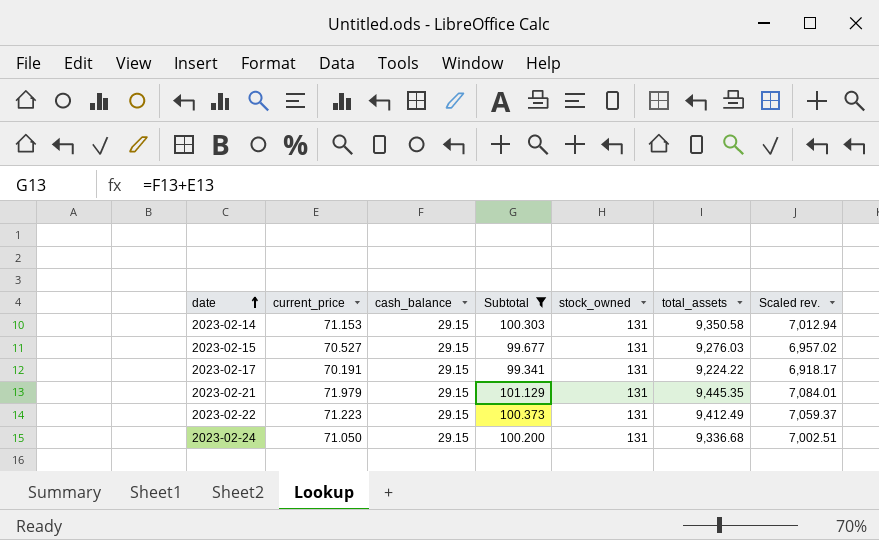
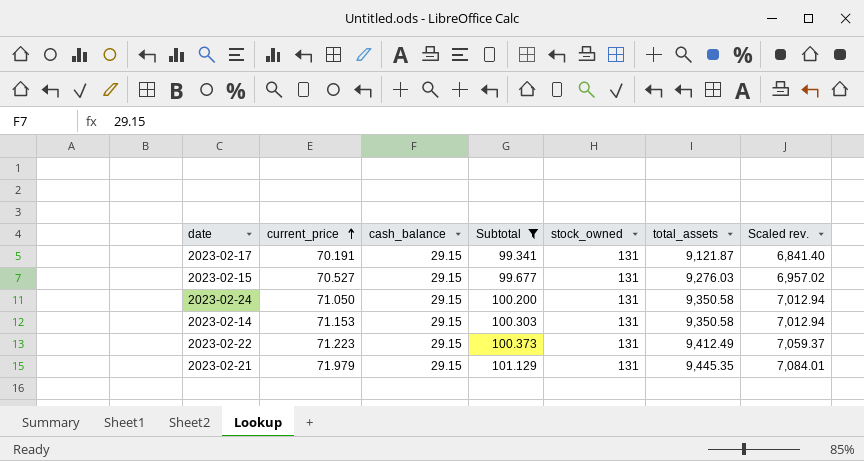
row order: date ascending -> current_price ascending
2023-02-17 | total_assets: 9,224.22 -> 9,121.87
2023-02-17 | Scaled rev.: 6,918.17 -> 6,841.40
2023-02-24 | total_assets: 9,336.68 -> 9,350.58
2023-02-24 | Scaled rev.: 7,002.51 -> 7,012.94

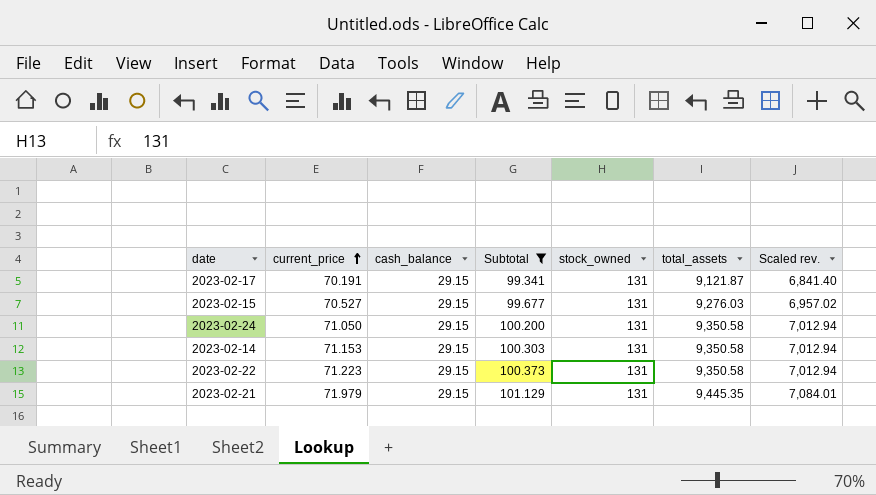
2023-02-22 | total_assets: 9,412.49 -> 9,350.58
2023-02-22 | Scaled rev.: 7,059.37 -> 7,012.94

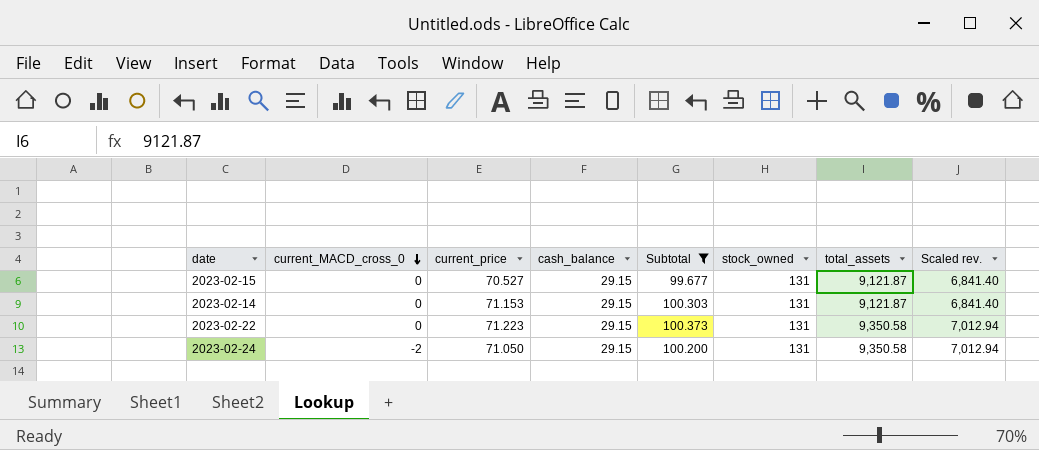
row order: current_price ascending -> current_MACD_cross_0 descending
column current_MACD_cross_0 | position: none -> 2
row 2023-02-17: 70.191 | 29.15 | 99.341 | 131 | 9,121.87 | 6,841.40 -> none
row 2023-02-21: 71.979 | 29.15 | 101.129 | 131 | 9,445.35 | 7,084.01 -> none
2023-02-15 | total_assets: 9,276.03 -> 9,121.87
2023-02-15 | Scaled rev.: 6,957.02 -> 6,841.40
2023-02-14 | total_assets: 9,350.58 -> 9,121.87
2023-02-14 | Scaled rev.: 7,012.94 -> 6,841.40

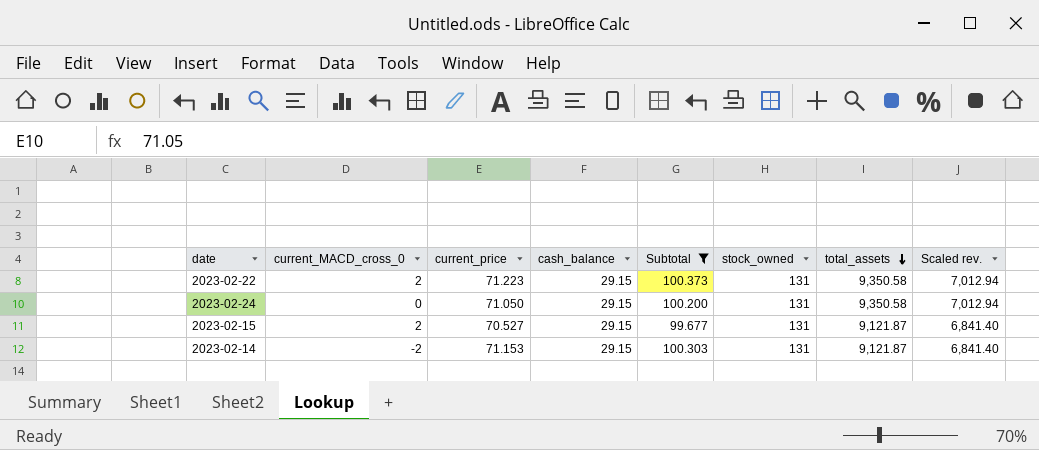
row order: current_MACD_cross_0 descending -> total_assets descending
2023-02-22 | current_MACD_cross_0: 0 -> 2
2023-02-24 | current_MACD_cross_0: -2 -> 0
2023-02-15 | current_MACD_cross_0: 0 -> 2
2023-02-14 | current_MACD_cross_0: 0 -> -2

